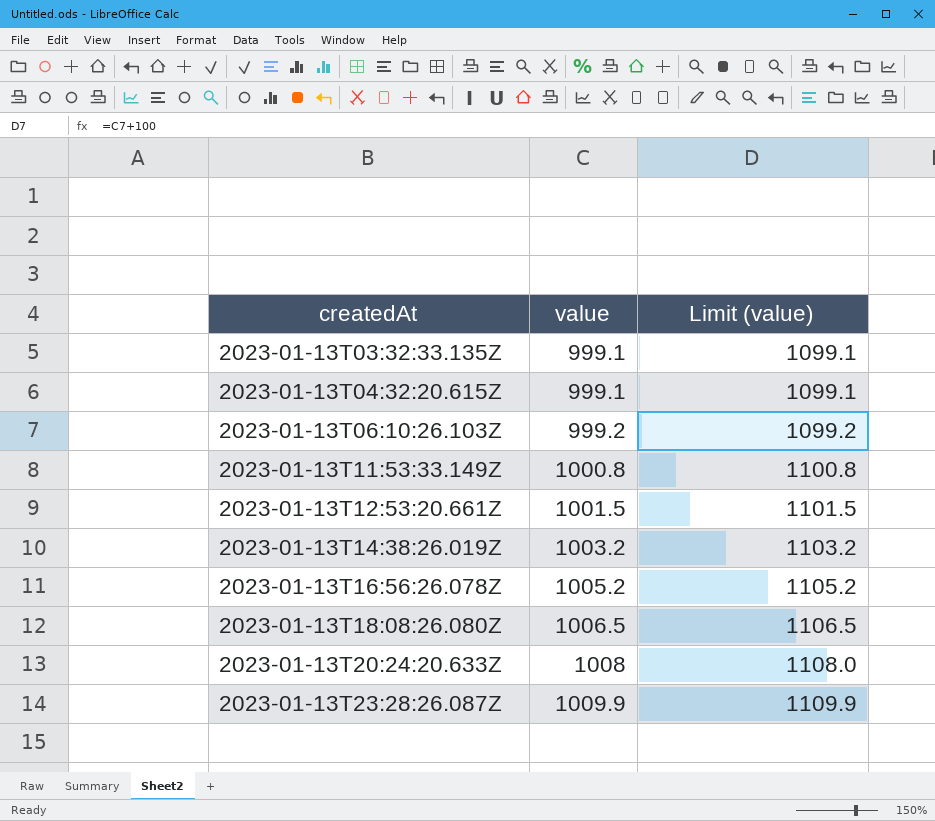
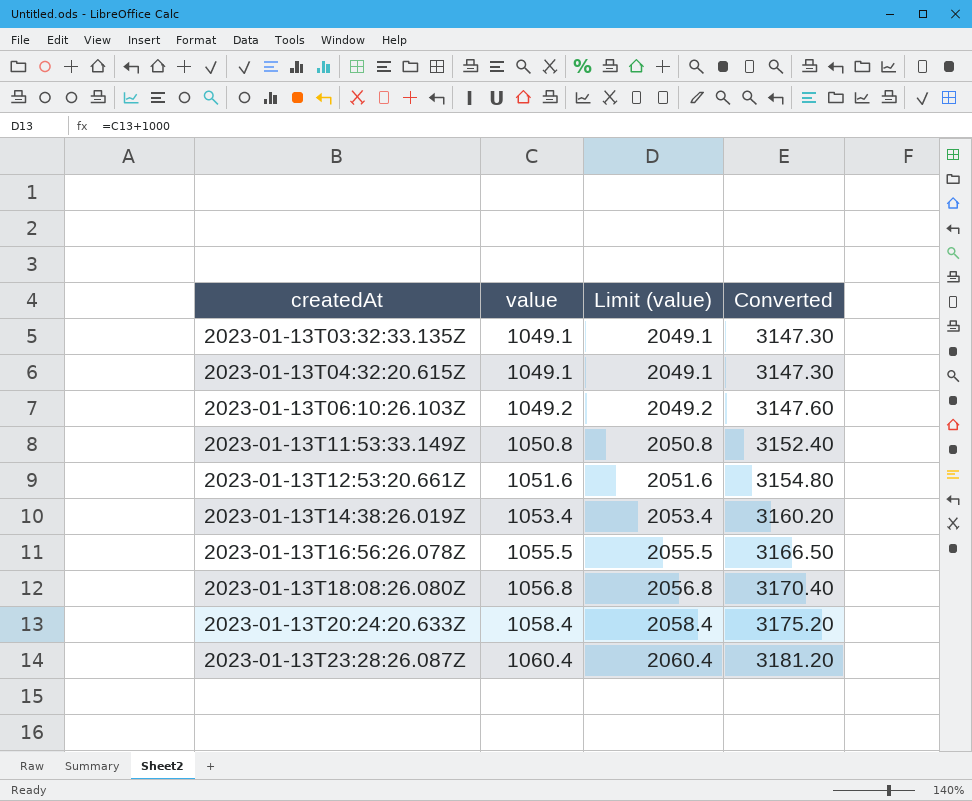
column Limit (value) | formula: [value] + 100 -> [value] + 1000
column Converted | formula: none -> [value] * 3
2023-01-13T03:32:33.135Z | value: 999.1 -> 1049.1
2023-01-13T04:32:20.615Z | value: 999.1 -> 1049.1
2023-01-13T06:10:26.103Z | value: 999.2 -> 1049.2
2023-01-13T11:53:33.149Z | value: 1000.8 -> 1050.8
2023-01-13T12:53:20.661Z | value: 1001.5 -> 1051.6
2023-01-13T14:38:26.019Z | value: 1003.2 -> 1053.4
2023-01-13T16:56:26.078Z | value: 1005.2 -> 1055.5
2023-01-13T18:08:26.080Z | value: 1006.5 -> 1056.8
2023-01-13T20:24:20.633Z | value: 1008 -> 1058.4
2023-01-13T23:28:26.087Z | value: 1009.9 -> 1060.4

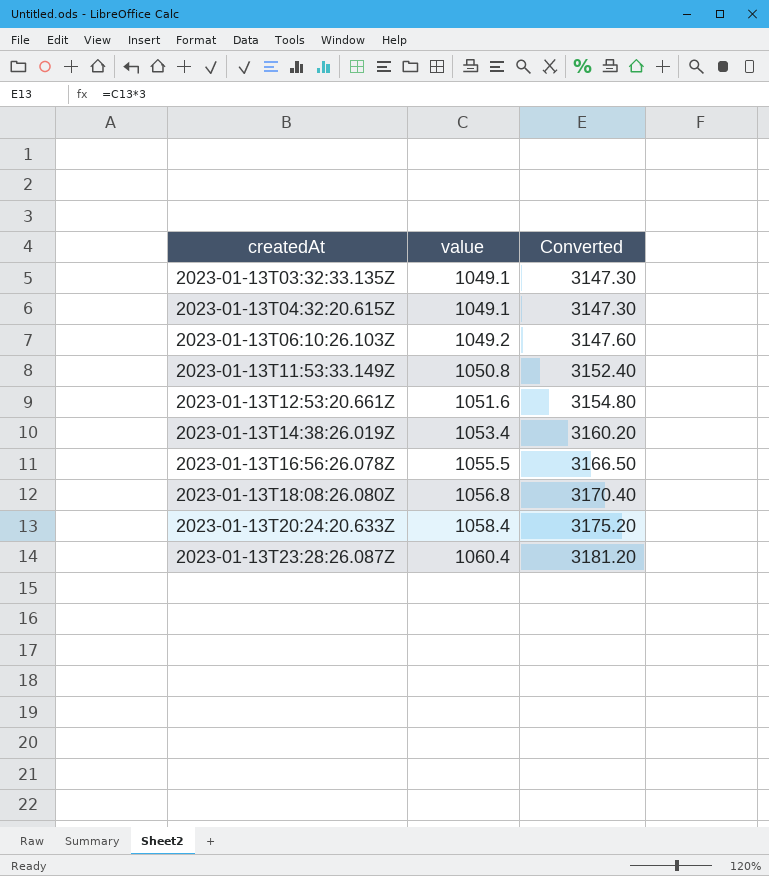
column Limit (value) | formula: [value] + 1000 -> none

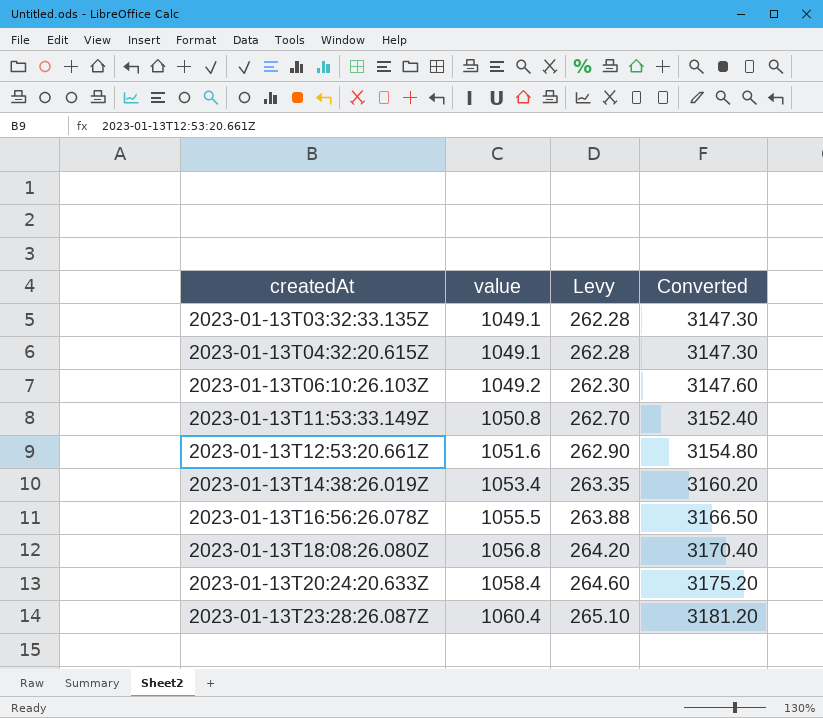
column Levy | formula: none -> [value] * 0.25

